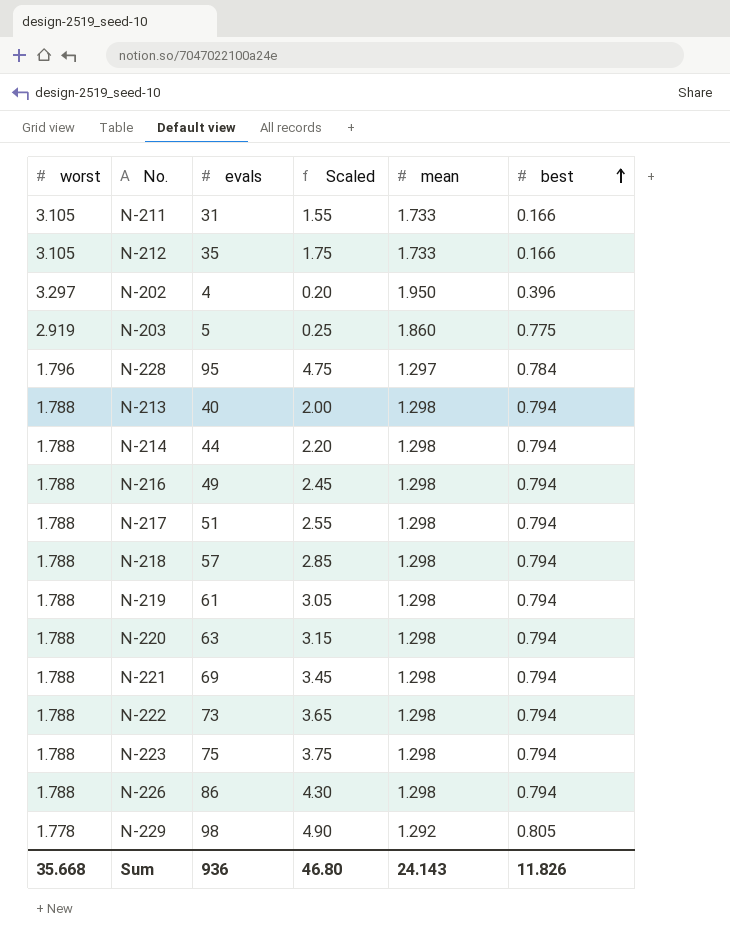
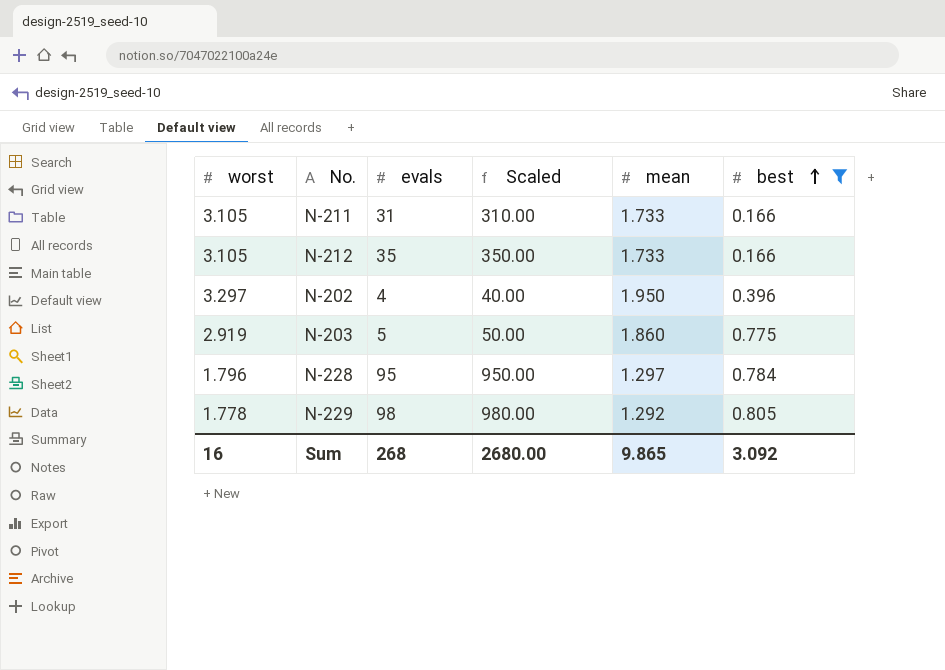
filter: none -> best != 0.794
column Scaled | formula: [evals] * 0.05 -> [evals] * 10
Sum | worst: 35.668 -> 16
Sum | evals: 936 -> 268
Sum | Scaled: 46.80 -> 2680.00
Sum | mean: 24.143 -> 9.865
Sum | best: 11.826 -> 3.092

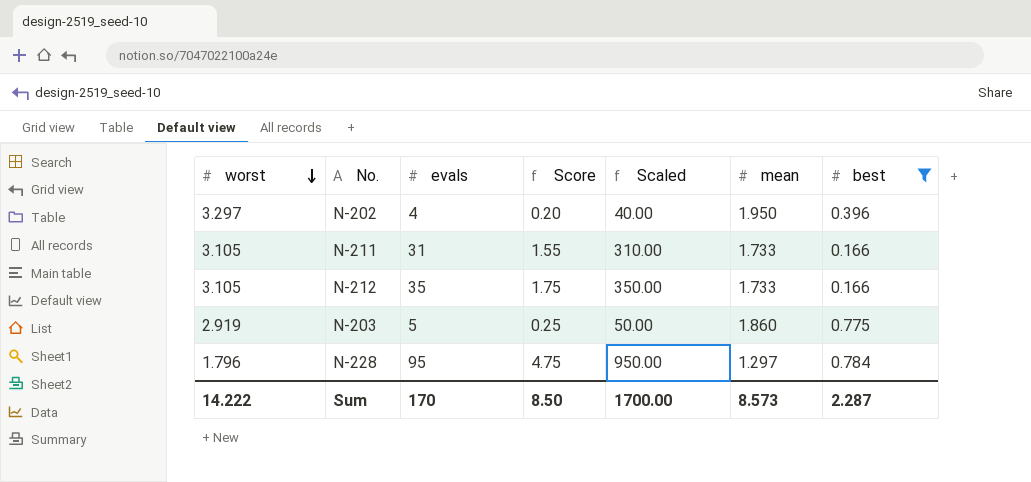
row order: best ascending -> worst descending
column Score | formula: none -> [evals] * 0.05
row N-229: 1.778 | 98 | 980.00 | 1.292 | 0.805 -> none
Sum | worst: 16 -> 14.222
Sum | evals: 268 -> 170
Sum | Scaled: 2680.00 -> 1700.00
Sum | mean: 9.865 -> 8.573
Sum | best: 3.092 -> 2.287

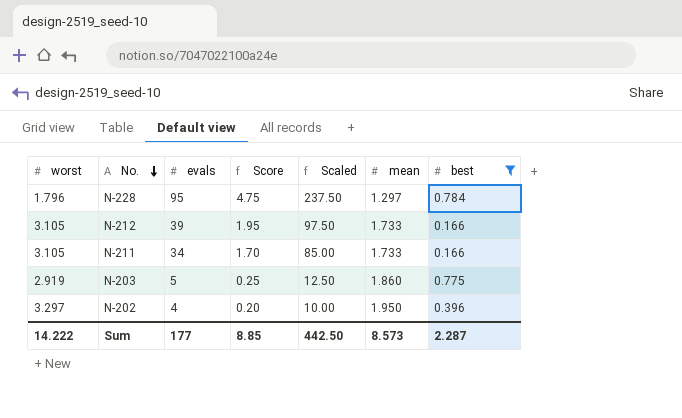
row order: worst descending -> No. descending
column Scaled | formula: [evals] * 10 -> [evals] * 2.5
N-212 | evals: 35 -> 39
N-212 | Score: 1.75 -> 1.95
N-211 | evals: 31 -> 34
N-211 | Score: 1.55 -> 1.70
Sum | evals: 170 -> 177
Sum | Score: 8.50 -> 8.85
Sum | Scaled: 1700.00 -> 442.50

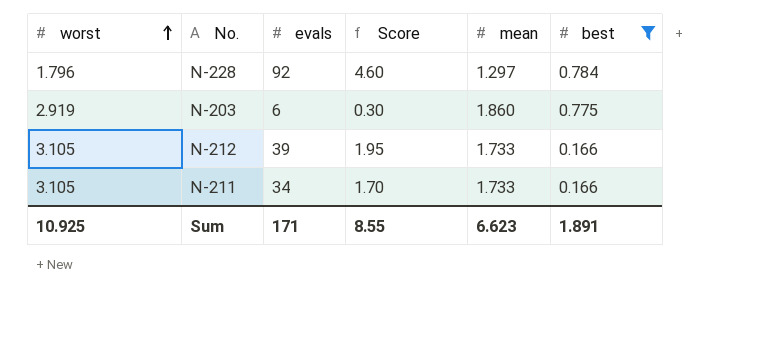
row order: No. descending -> worst ascending
column Scaled | formula: [evals] * 2.5 -> none
row N-202: 3.297 | 4 | 0.20 | 10.00 | 1.950 | 0.396 -> none
N-228 | evals: 95 -> 92
N-228 | Score: 4.75 -> 4.60
N-203 | evals: 5 -> 6
N-203 | Score: 0.25 -> 0.30
Sum | worst: 14.222 -> 10.925
Sum | evals: 177 -> 171
Sum | Score: 8.85 -> 8.55
Sum | mean: 8.573 -> 6.623
Sum | best: 2.287 -> 1.891

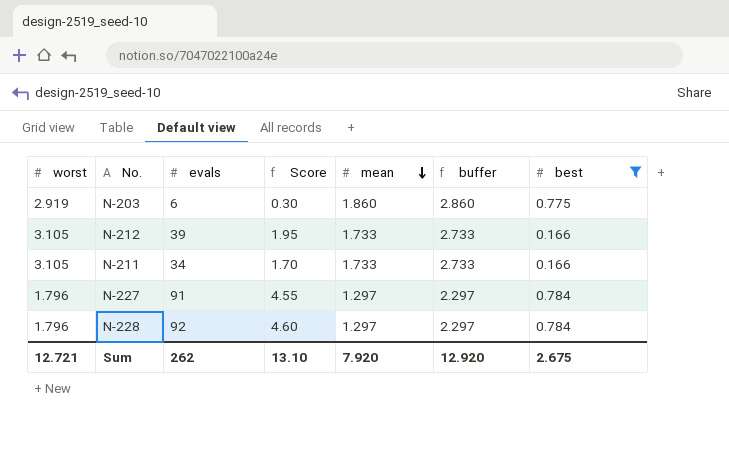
row order: worst ascending -> mean descending
column buffer | formula: none -> [mean] + 1
row N-227: none -> 1.796 | 91 | 4.55 | 1.297 | 2.297 | 0.784
Sum | worst: 10.925 -> 12.721
Sum | evals: 171 -> 262
Sum | Score: 8.55 -> 13.10
Sum | mean: 6.623 -> 7.920
Sum | best: 1.891 -> 2.675

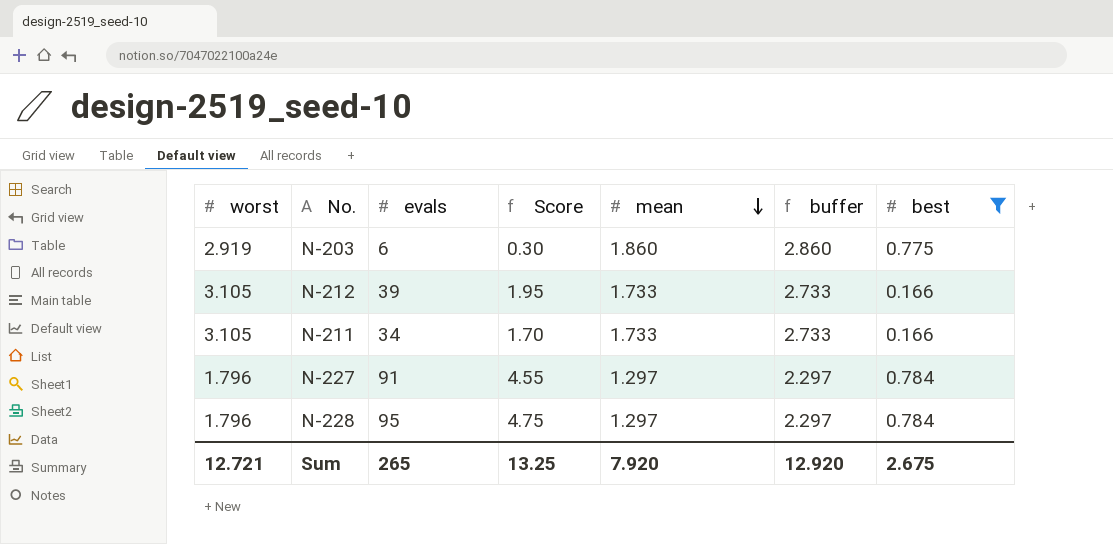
N-228 | evals: 92 -> 95
N-228 | Score: 4.60 -> 4.75
Sum | evals: 262 -> 265
Sum | Score: 13.10 -> 13.25

